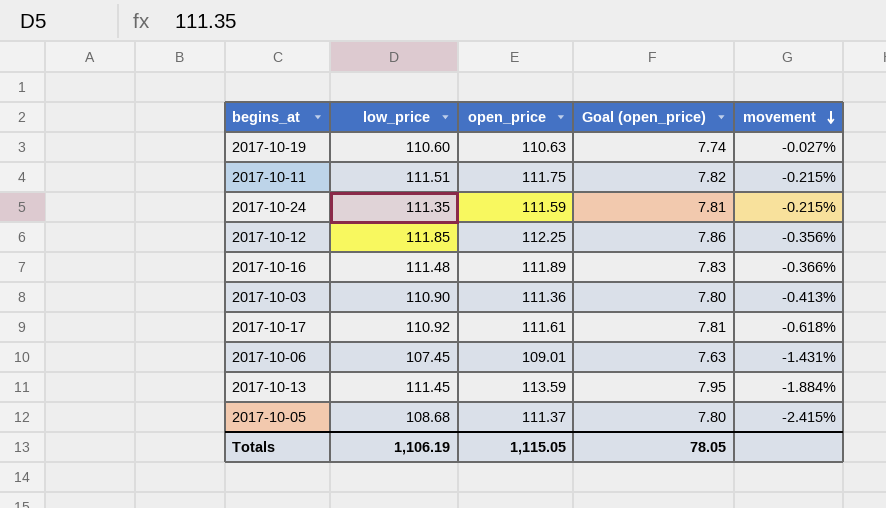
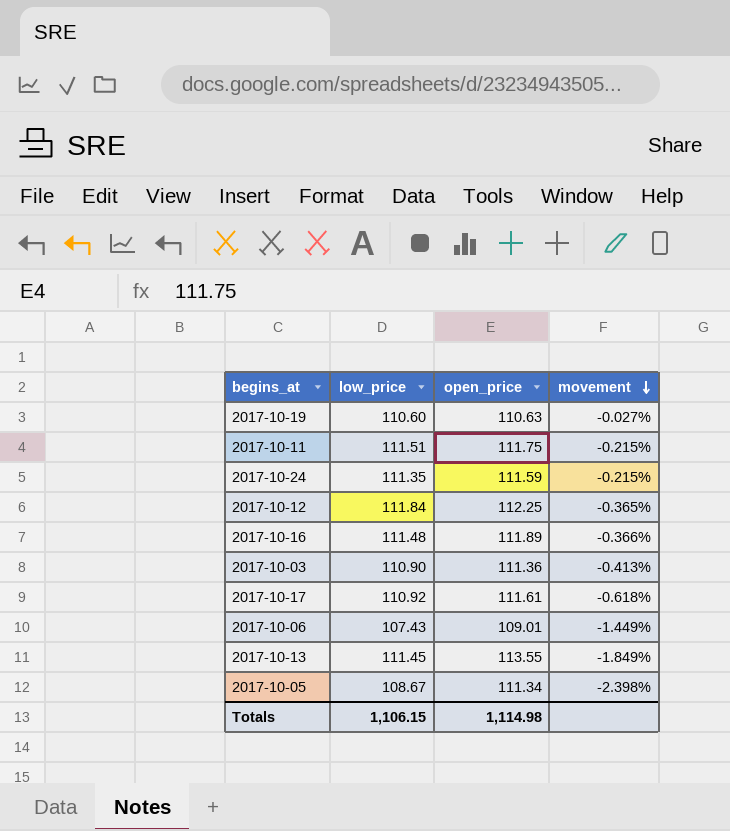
column Goal (open_price) | formula: [open_price] * 0.07 -> none
2017-10-12 | low_price: 111.85 -> 111.84
2017-10-12 | movement: -0.356% -> -0.365%
2017-10-06 | low_price: 107.45 -> 107.43
2017-10-06 | movement: -1.431% -> -1.449%
2017-10-13 | open_price: 113.59 -> 113.55
2017-10-13 | movement: -1.884% -> -1.849%
2017-10-05 | low_price: 108.68 -> 108.67
2017-10-05 | open_price: 111.37 -> 111.34
2017-10-05 | movement: -2.415% -> -2.398%
Totals | low_price: 1,106.19 -> 1,106.15
Totals | open_price: 1,115.05 -> 1,114.98

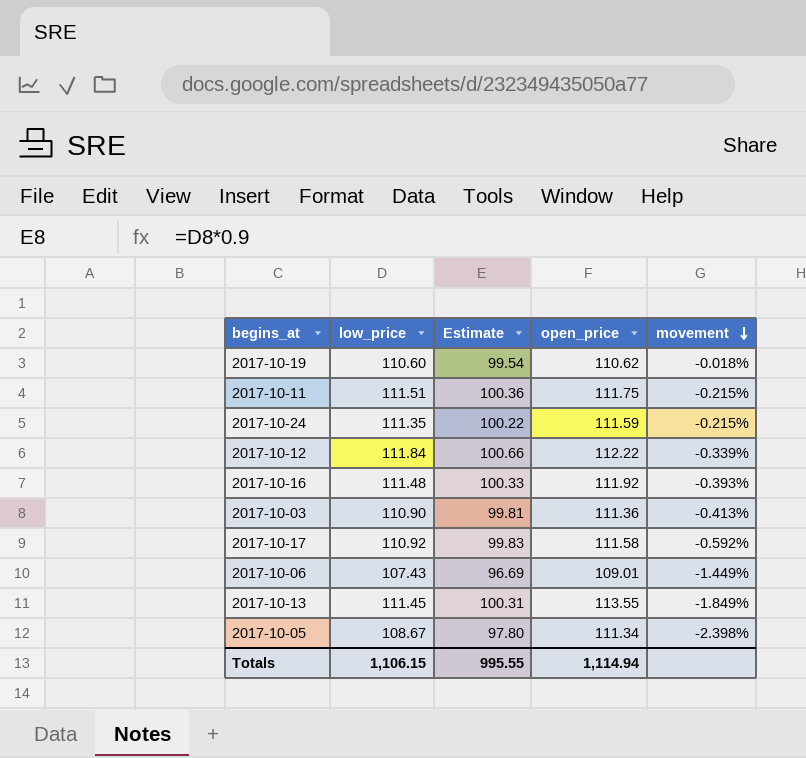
column Estimate | formula: none -> [low_price] * 0.9
2017-10-19 | open_price: 110.63 -> 110.62
2017-10-19 | movement: -0.027% -> -0.018%
2017-10-12 | open_price: 112.25 -> 112.22
2017-10-12 | movement: -0.365% -> -0.339%
2017-10-16 | open_price: 111.89 -> 111.92
2017-10-16 | movement: -0.366% -> -0.393%
2017-10-17 | open_price: 111.61 -> 111.58
2017-10-17 | movement: -0.618% -> -0.592%
Totals | open_price: 1,114.98 -> 1,114.94

